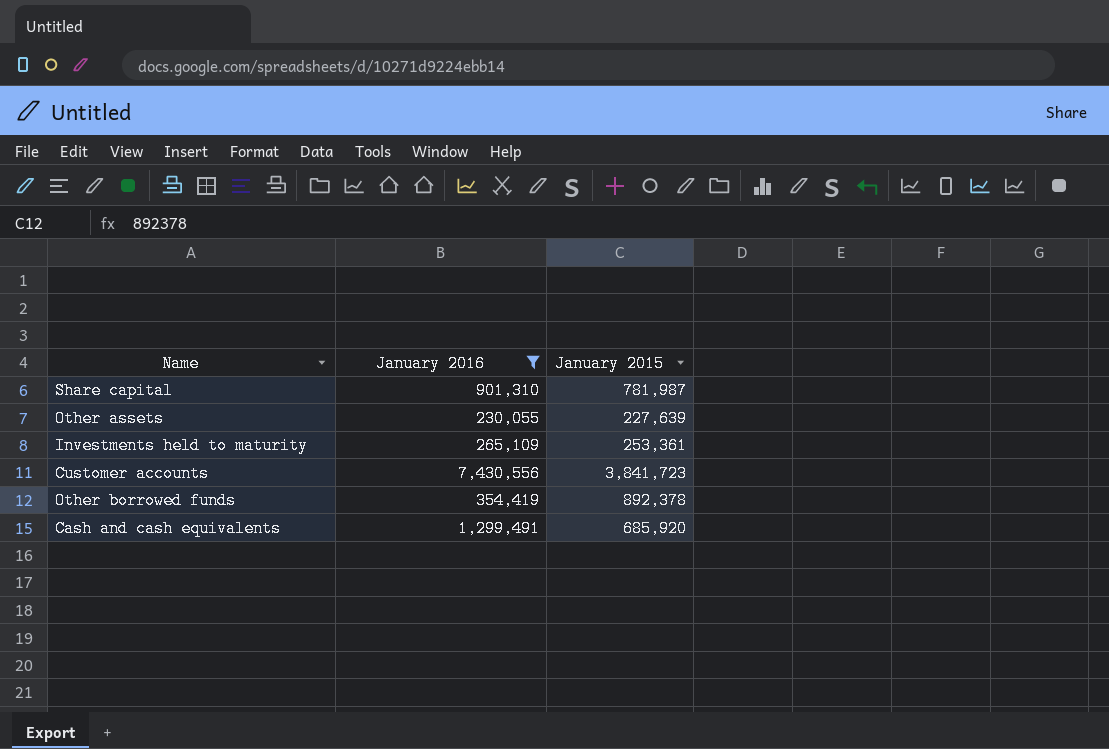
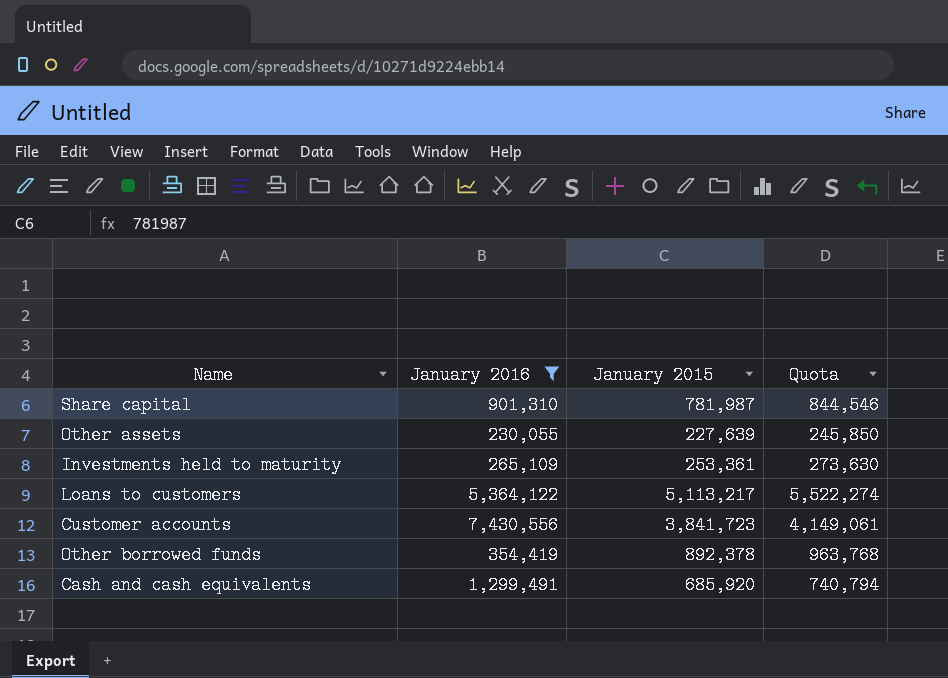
column Quota | formula: none -> [January 2015] * 1.08
row Loans to customers: none -> 5,364,122 | 5,113,217 | 5,522,274

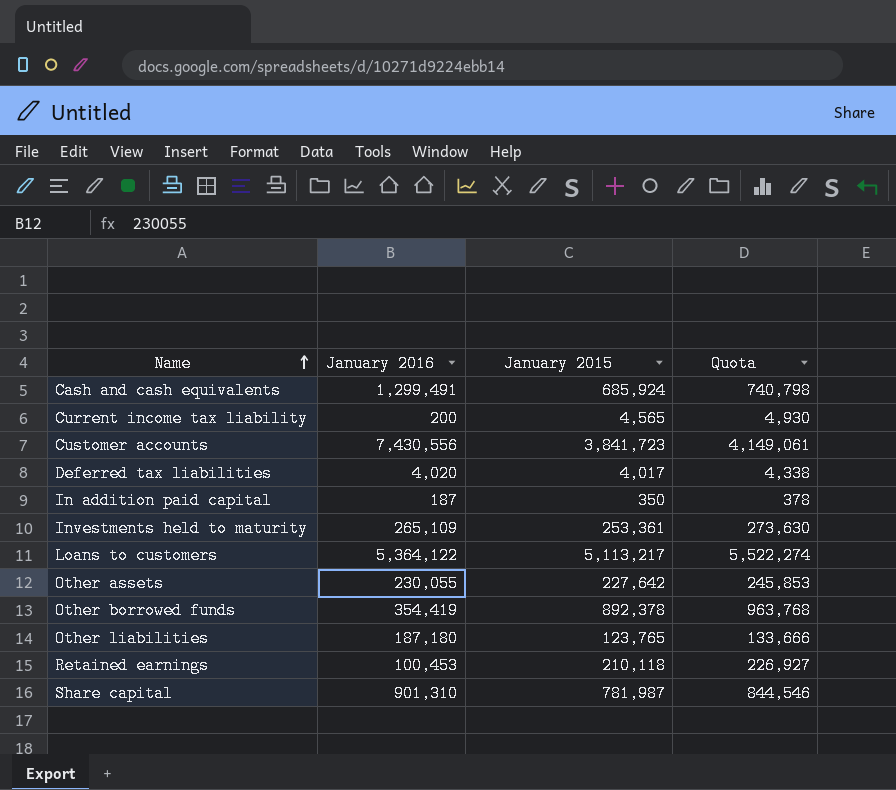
filter: January 2016 >= 230,055 -> none
row order: none -> Name ascending
Cash and cash equivalents | January 2015: 685,920 -> 685,924
Cash and cash equivalents | Quota: 740,794 -> 740,798
Other assets | January 2015: 227,639 -> 227,642
Other assets | Quota: 245,850 -> 245,853

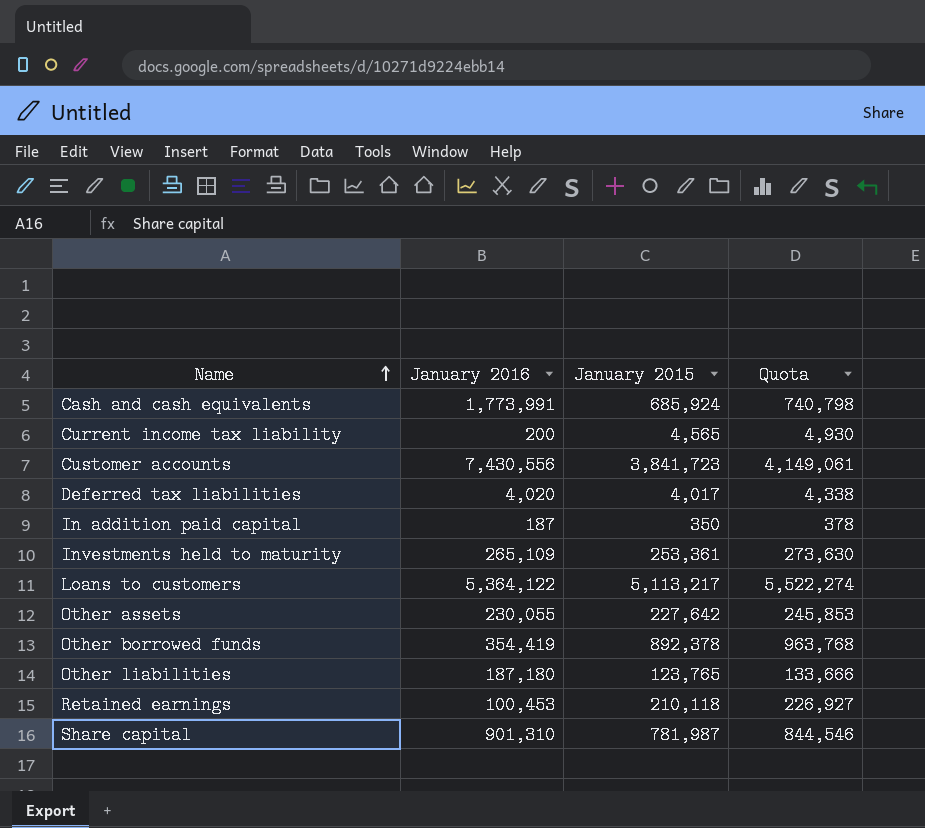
Cash and cash equivalents | January 2016: 1,299,491 -> 1,773,991

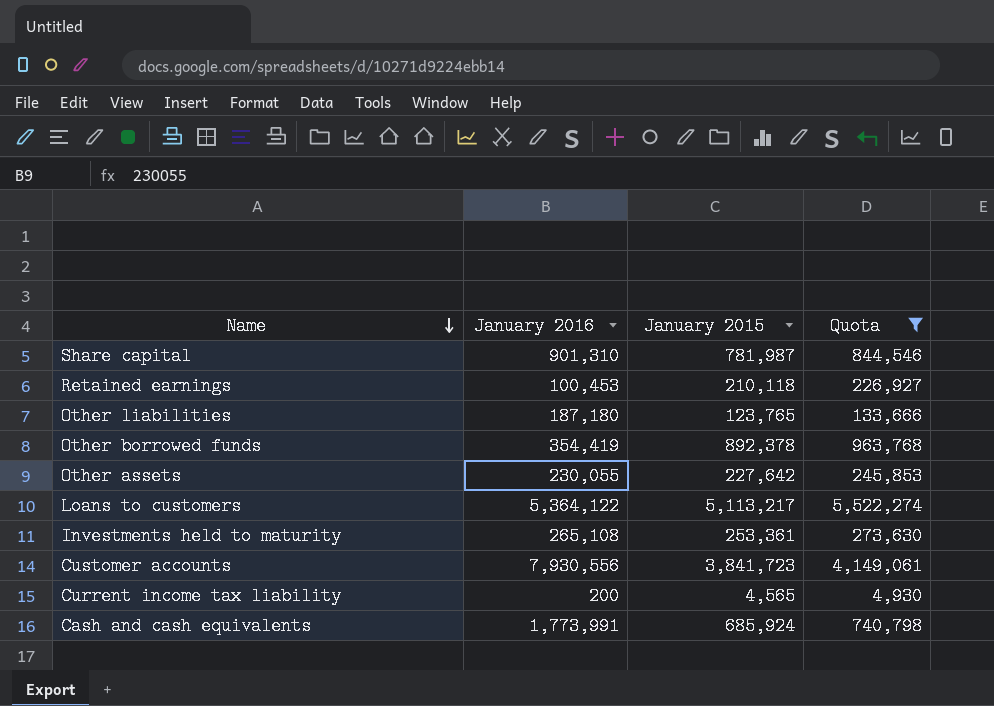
filter: none -> Quota >= 4,930
row order: Name ascending -> Name descending
Investments held to maturity | January 2016: 265,109 -> 265,108
Customer accounts | January 2016: 7,430,556 -> 7,930,556

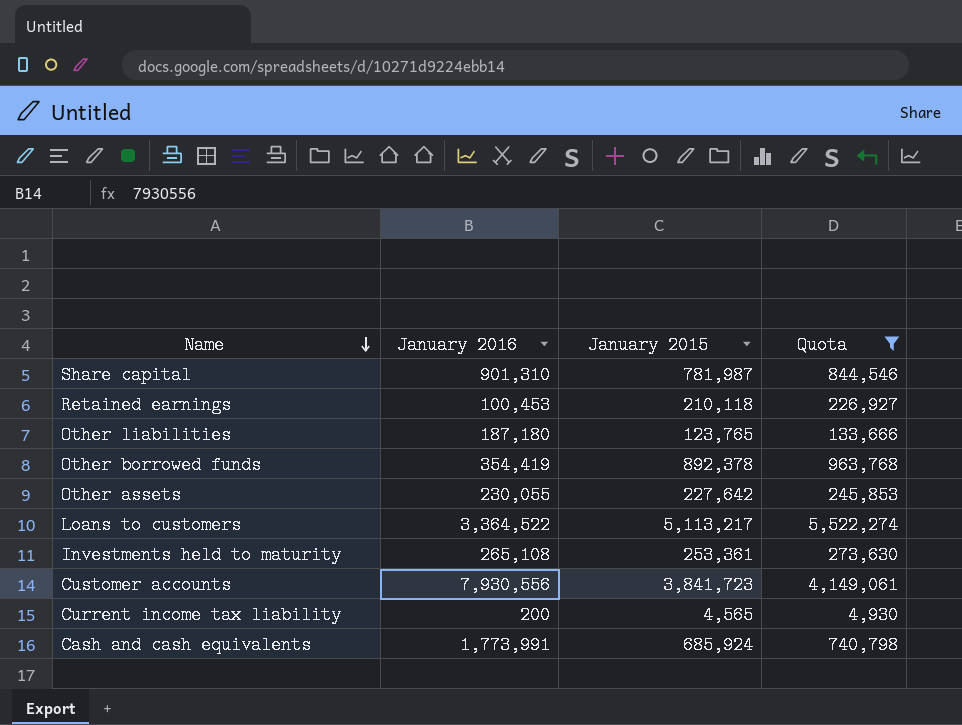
Loans to customers | January 2016: 5,364,122 -> 3,364,522

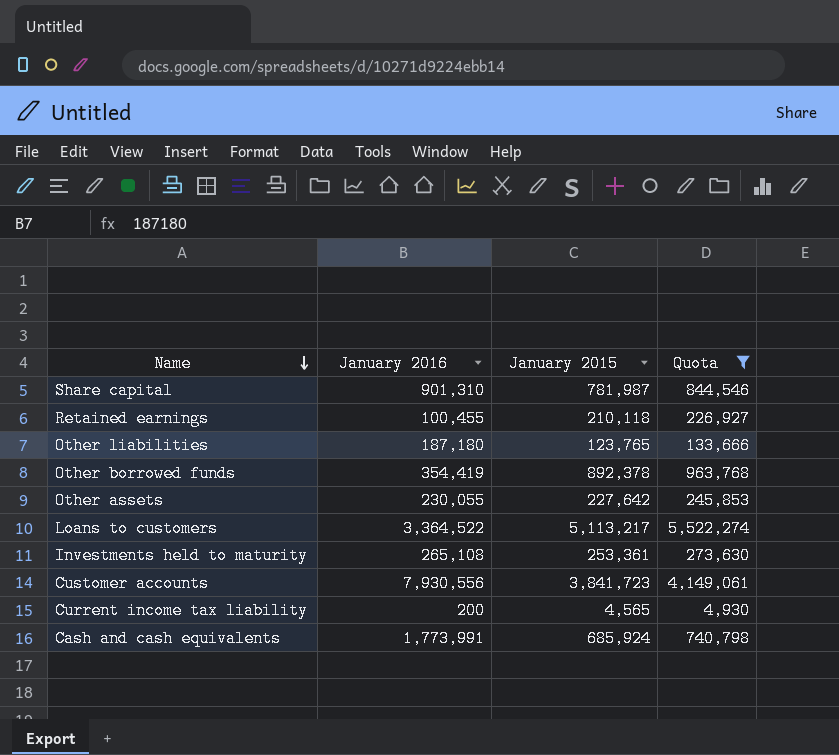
Retained earnings | January 2016: 100,453 -> 100,455

